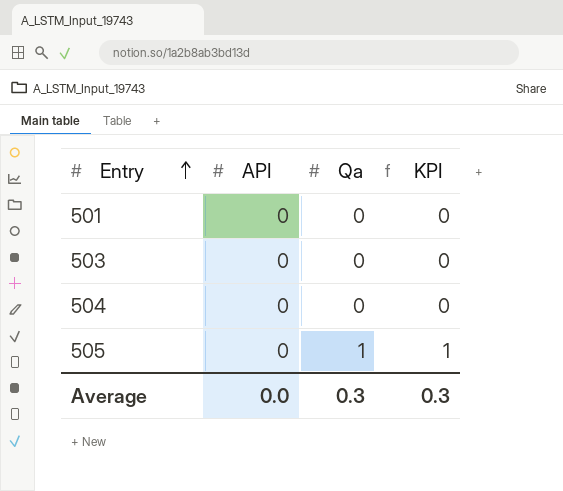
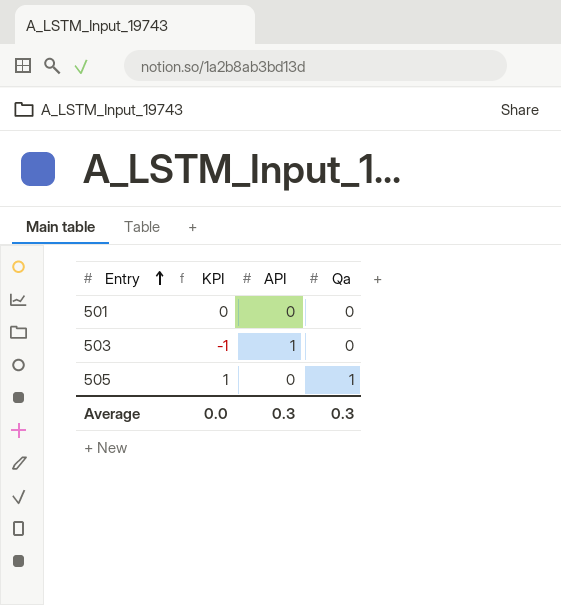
column KPI | position: 4 -> 2
row 504: 0 | 0 | 0 -> none
503 | KPI: 0 -> -1
503 | API: 0 -> 1
Average | KPI: 0.3 -> 0.0
Average | API: 0.0 -> 0.3

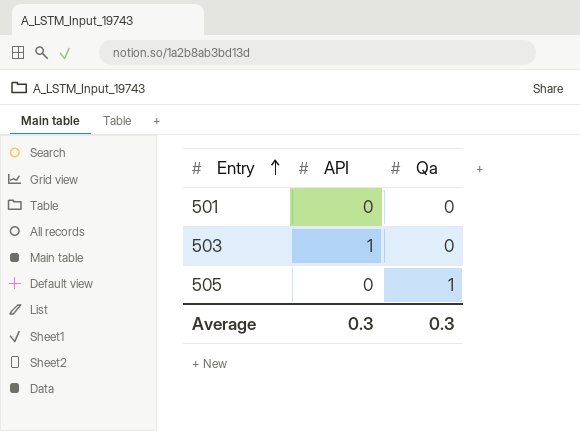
column KPI | formula: [Qa] - [API] -> none

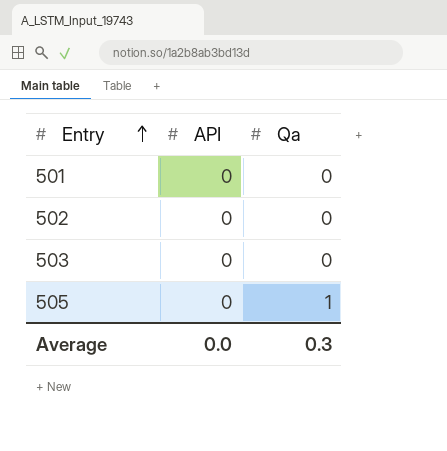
row 502: none -> 0 | 0
503 | API: 1 -> 0
Average | API: 0.3 -> 0.0

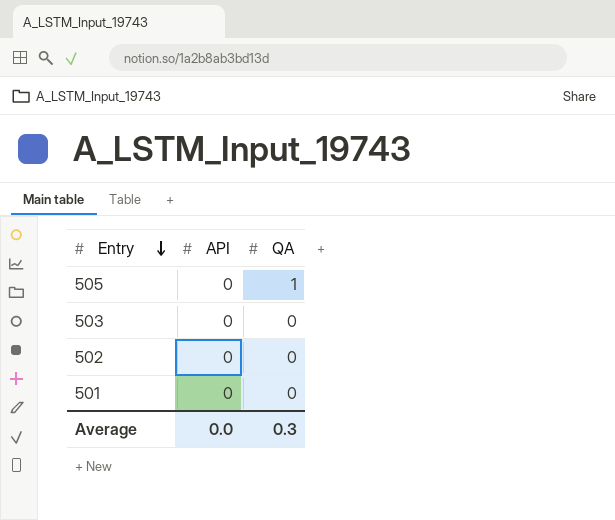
row order: Entry ascending -> Entry descending
column name: Qa -> QA

